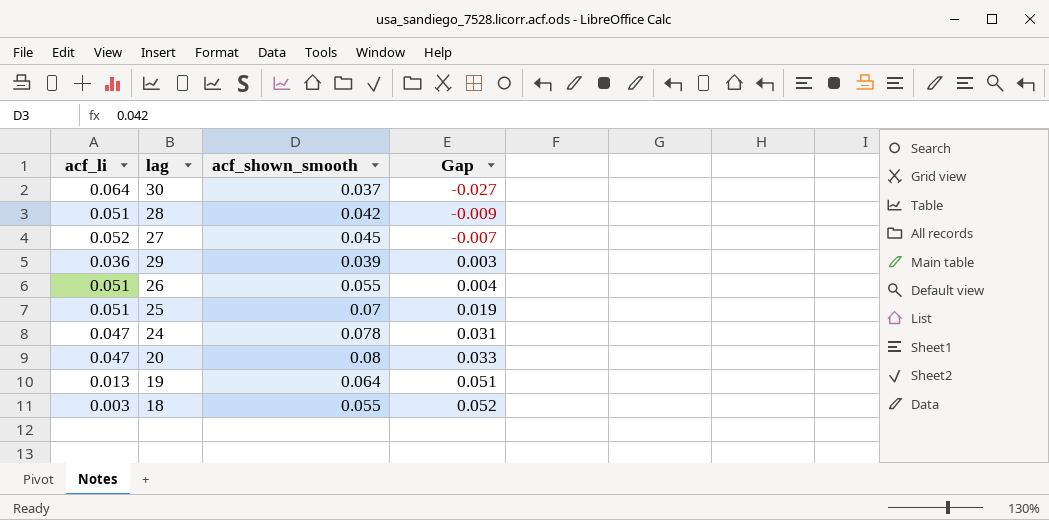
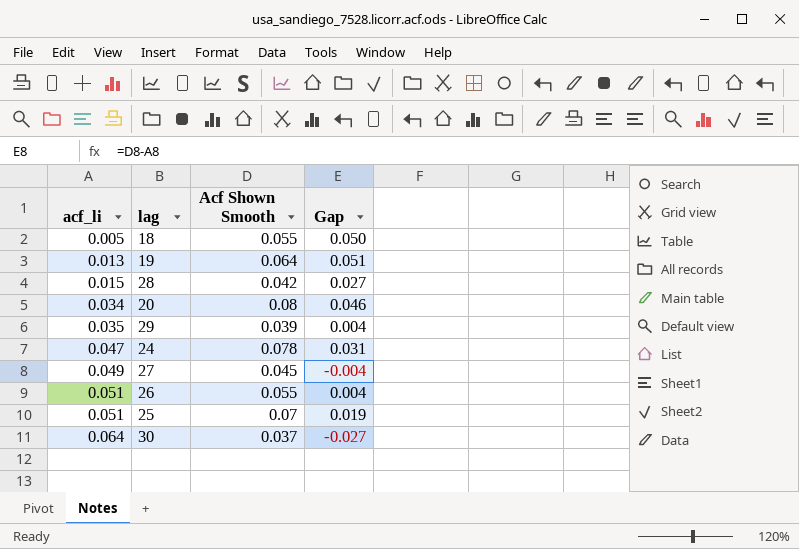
row order: Gap ascending -> acf_li ascending
column name: acf_shown_smooth -> Acf Shown Smooth
18 | acf_li: 0.003 -> 0.005
18 | Gap: 0.052 -> 0.050
28 | acf_li: 0.051 -> 0.015
28 | Gap: -0.009 -> 0.027
20 | acf_li: 0.047 -> 0.034
20 | Gap: 0.033 -> 0.046
29 | acf_li: 0.036 -> 0.035
29 | Gap: 0.003 -> 0.004
27 | acf_li: 0.052 -> 0.049
27 | Gap: -0.007 -> -0.004

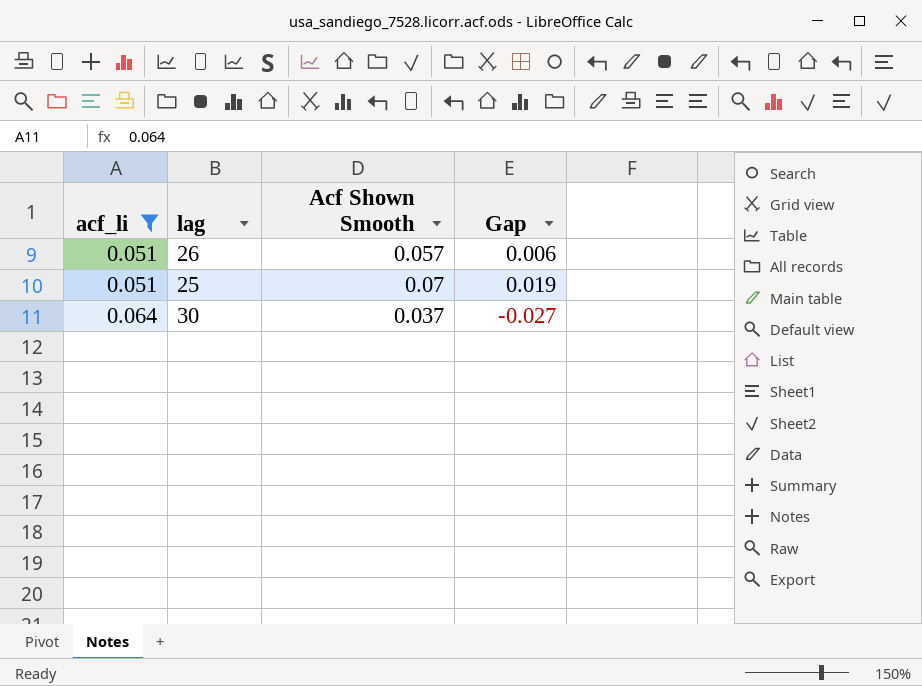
filter: none -> acf_li >= 0.051
26 | Acf Shown Smooth: 0.055 -> 0.057
26 | Gap: 0.004 -> 0.006

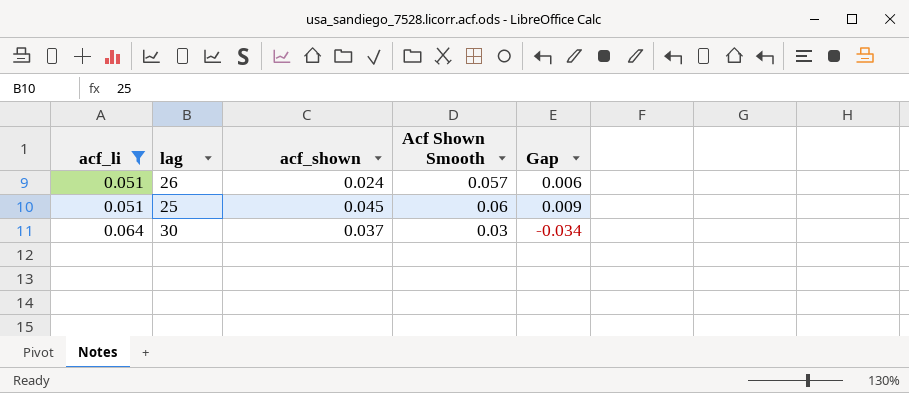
column acf_shown | position: none -> 3
25 | Acf Shown Smooth: 0.07 -> 0.06
25 | Gap: 0.019 -> 0.009
30 | Acf Shown Smooth: 0.037 -> 0.03
30 | Gap: -0.027 -> -0.034

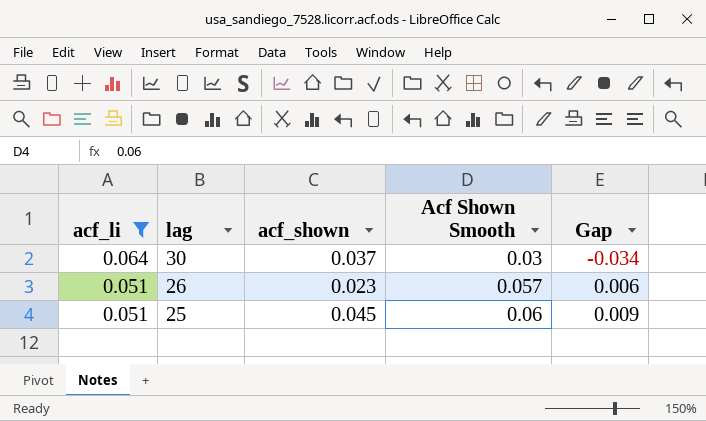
row order: acf_li ascending -> acf_li descending
26 | acf_shown: 0.024 -> 0.023

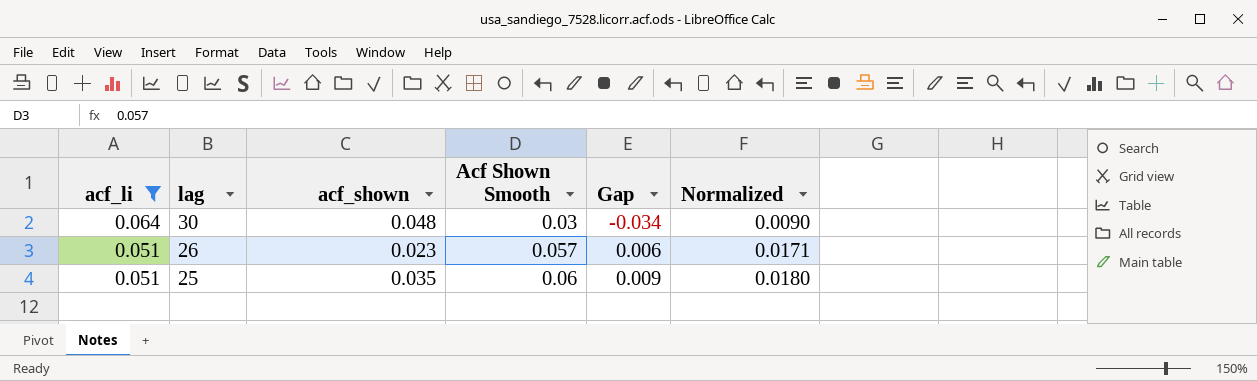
column Normalized | formula: none -> [Acf Shown Smooth] * 0.3
30 | acf_shown: 0.037 -> 0.048
25 | acf_shown: 0.045 -> 0.035

